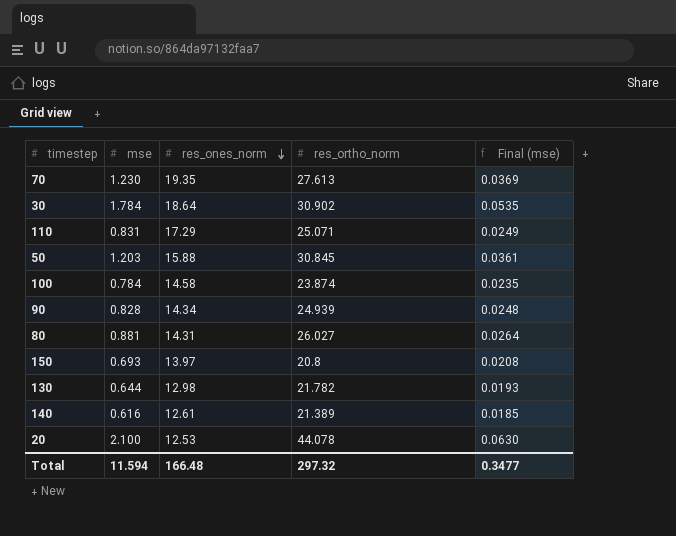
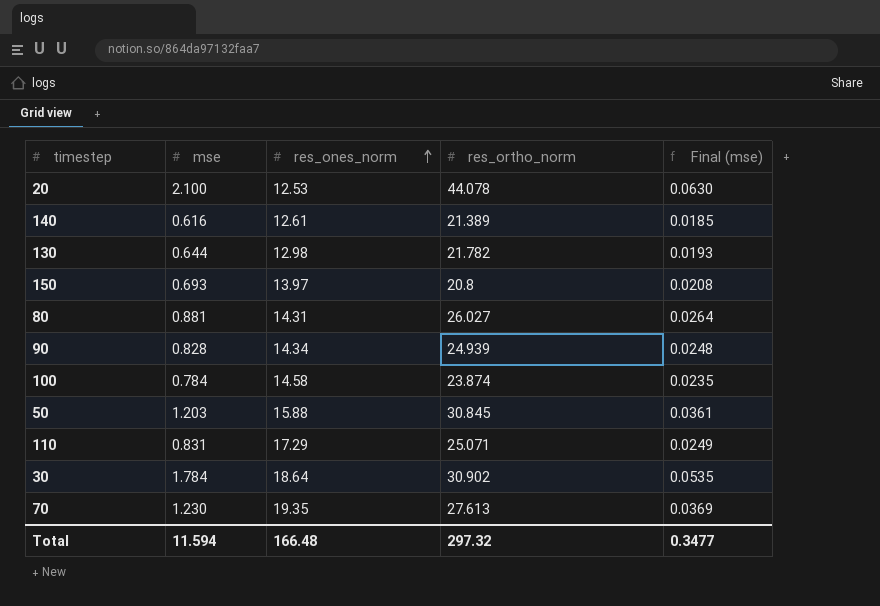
row order: res_ones_norm descending -> res_ones_norm ascending

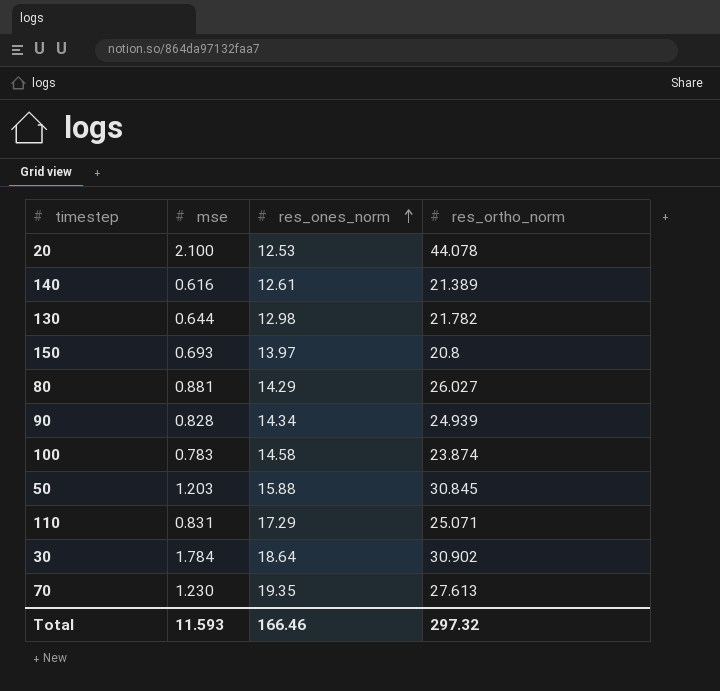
column Final (mse) | formula: [mse] * 0.03 -> none
80 | res_ones_norm: 14.31 -> 14.29
100 | mse: 0.784 -> 0.783
Total | mse: 11.594 -> 11.593
Total | res_ones_norm: 166.48 -> 166.46

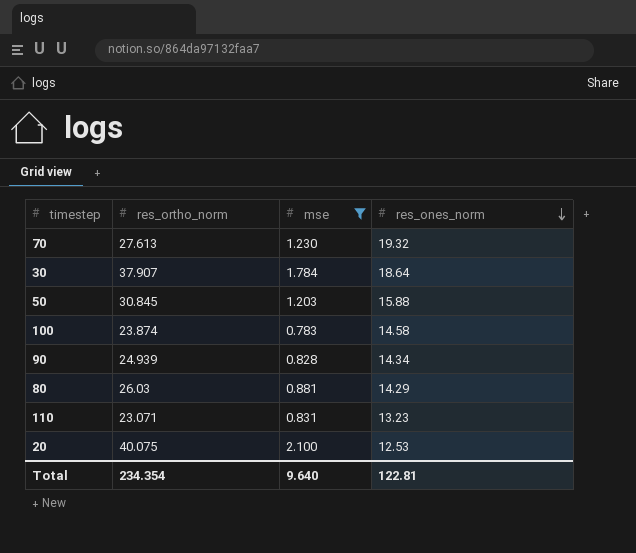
filter: none -> mse >= 0.783
row order: res_ones_norm ascending -> res_ones_norm descending
column res_ortho_norm | position: 4 -> 2
70 | res_ones_norm: 19.35 -> 19.32
30 | res_ortho_norm: 30.902 -> 37.907
80 | res_ortho_norm: 26.027 -> 26.03
110 | res_ortho_norm: 25.071 -> 23.071
110 | res_ones_norm: 17.29 -> 13.23
20 | res_ortho_norm: 44.078 -> 40.075
Total | res_ortho_norm: 297.32 -> 234.354
Total | mse: 11.593 -> 9.640
Total | res_ones_norm: 166.46 -> 122.81

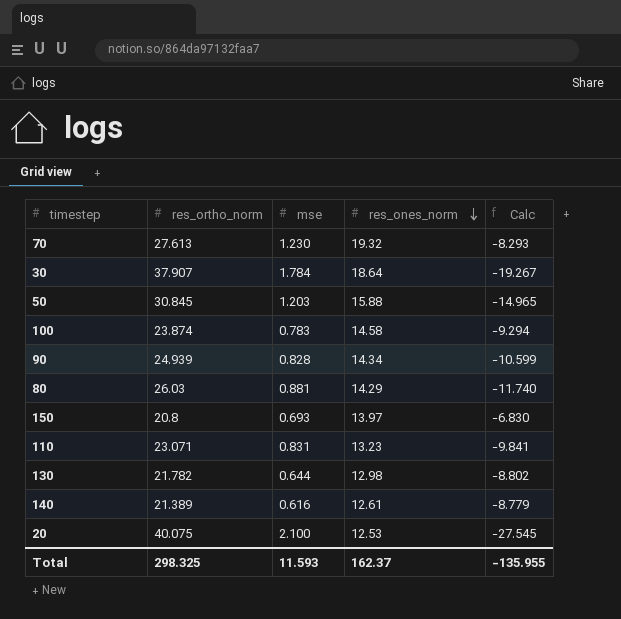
filter: mse >= 0.783 -> none
column Calc | formula: none -> [res_ones_norm] - [res_ortho_norm]
Total | res_ortho_norm: 234.354 -> 298.325
Total | mse: 9.640 -> 11.593
Total | res_ones_norm: 122.81 -> 162.37

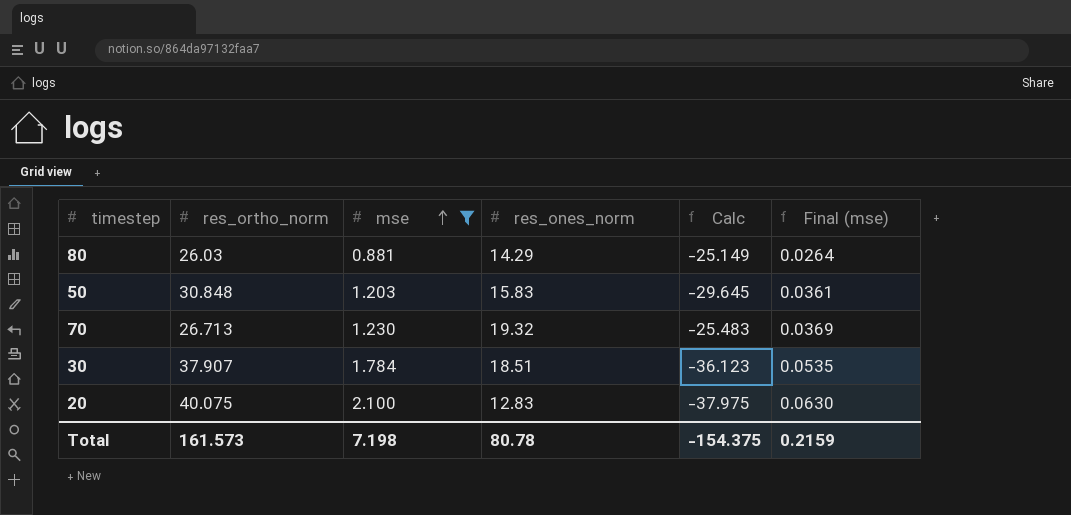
filter: none -> mse >= 0.881
row order: res_ones_norm descending -> mse ascending
column Calc | formula: [res_ones_norm] - [res_ortho_norm] -> [mse] - [res_ortho_norm]
column Final (mse) | formula: none -> [mse] * 0.03
50 | res_ortho_norm: 30.845 -> 30.848
50 | res_ones_norm: 15.88 -> 15.83
70 | res_ortho_norm: 27.613 -> 26.713
30 | res_ones_norm: 18.64 -> 18.51
20 | res_ones_norm: 12.53 -> 12.83
Total | res_ortho_norm: 298.325 -> 161.573
Total | mse: 11.593 -> 7.198
Total | res_ones_norm: 162.37 -> 80.78
Total | Calc: -135.955 -> -154.375

